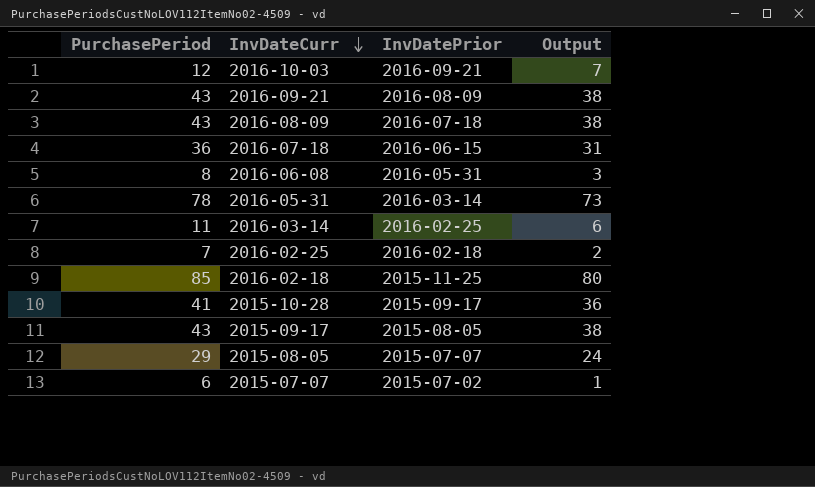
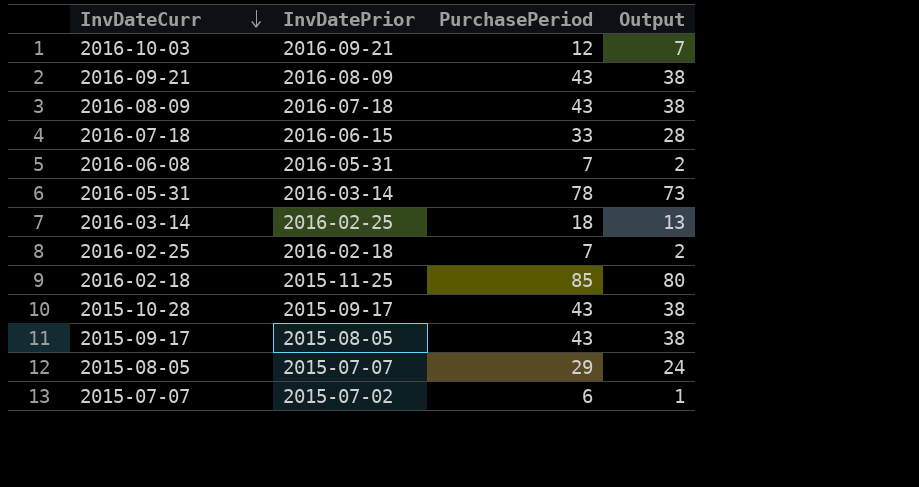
column PurchasePeriod | position: 1 -> 3
2016-07-18 | PurchasePeriod: 36 -> 33
2016-07-18 | Output: 31 -> 28
2016-06-08 | PurchasePeriod: 8 -> 7
2016-06-08 | Output: 3 -> 2
2016-03-14 | PurchasePeriod: 11 -> 18
2016-03-14 | Output: 6 -> 13
2015-10-28 | PurchasePeriod: 41 -> 43
2015-10-28 | Output: 36 -> 38

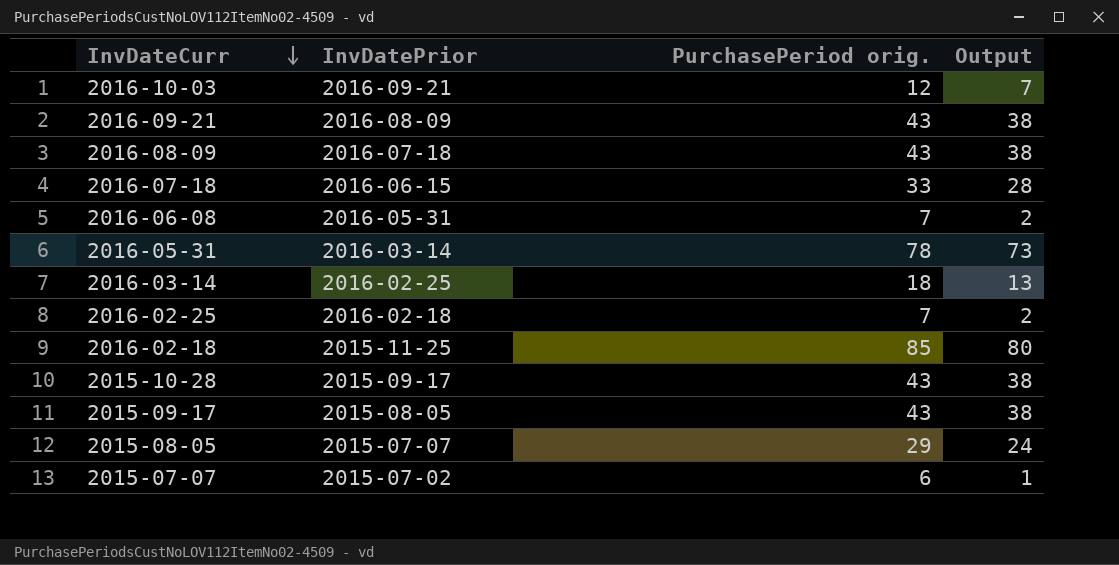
column name: PurchasePeriod -> PurchasePeriod orig.

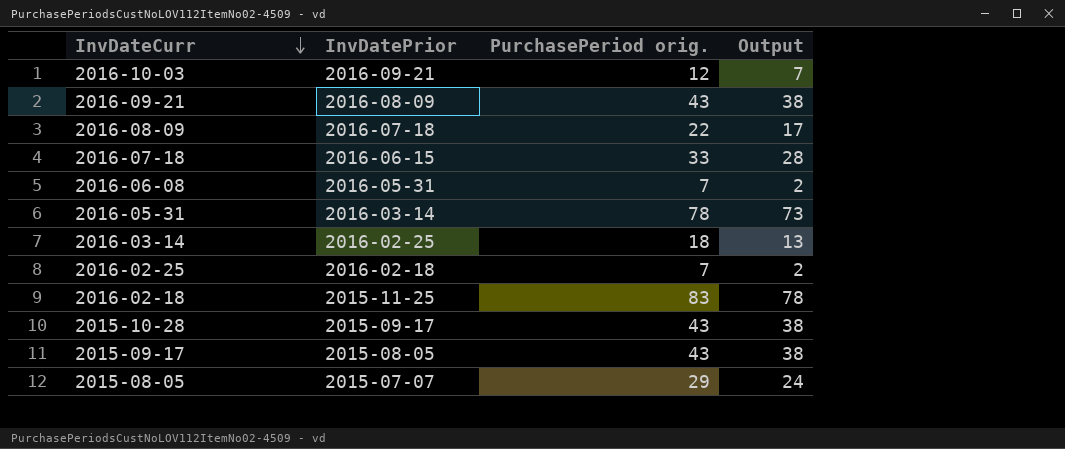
row 2015-07-07: 2015-07-02 | 6 | 1 -> none
2016-08-09 | PurchasePeriod orig.: 43 -> 22
2016-08-09 | Output: 38 -> 17
2016-02-18 | PurchasePeriod orig.: 85 -> 83
2016-02-18 | Output: 80 -> 78

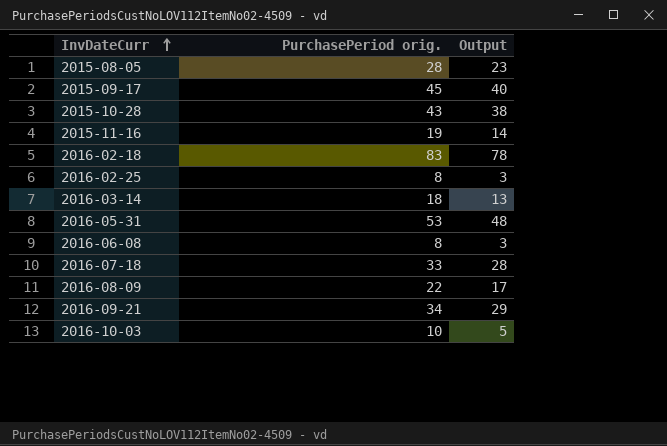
row order: InvDateCurr descending -> InvDateCurr ascending
column InvDatePrior | position: 2 -> none
2015-08-05 | PurchasePeriod orig.: 29 -> 28
2015-08-05 | Output: 24 -> 23
2015-09-17 | PurchasePeriod orig.: 43 -> 45
2015-09-17 | Output: 38 -> 40
row 2015-11-16: none -> 19 | 14
2016-02-25 | PurchasePeriod orig.: 7 -> 8
2016-02-25 | Output: 2 -> 3
2016-05-31 | PurchasePeriod orig.: 78 -> 53
2016-05-31 | Output: 73 -> 48
2016-06-08 | PurchasePeriod orig.: 7 -> 8
2016-06-08 | Output: 2 -> 3
2016-09-21 | PurchasePeriod orig.: 43 -> 34
2016-09-21 | Output: 38 -> 29
2016-10-03 | PurchasePeriod orig.: 12 -> 10
2016-10-03 | Output: 7 -> 5

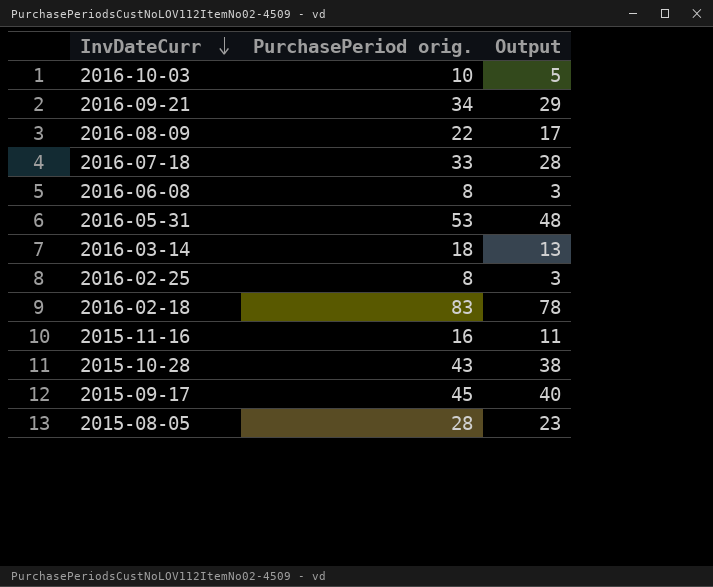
row order: InvDateCurr ascending -> InvDateCurr descending
2015-11-16 | PurchasePeriod orig.: 19 -> 16
2015-11-16 | Output: 14 -> 11

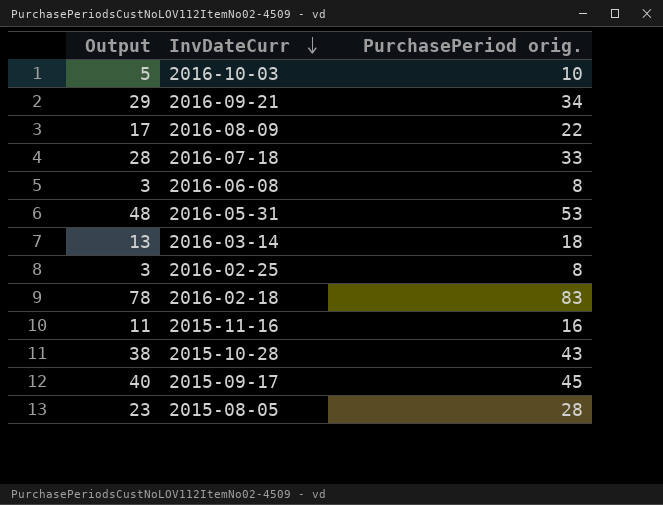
column Output | position: 3 -> 1

